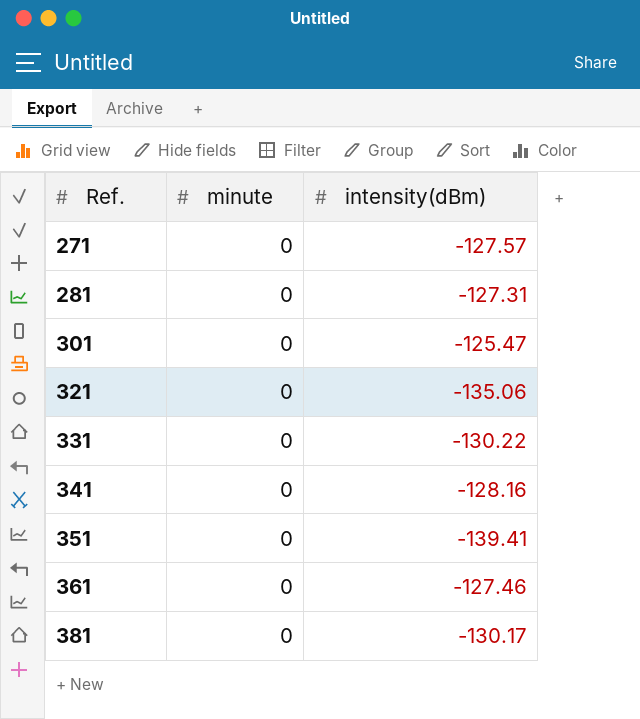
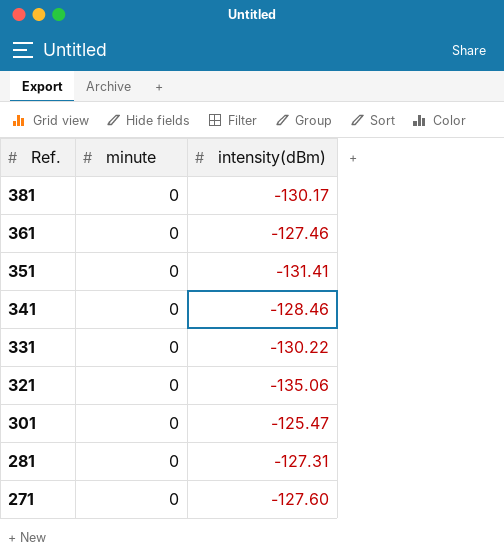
row order: Ref. ascending -> Ref. descending
351 | intensity(dBm): -139.41 -> -131.41
341 | intensity(dBm): -128.16 -> -128.46
271 | intensity(dBm): -127.57 -> -127.60

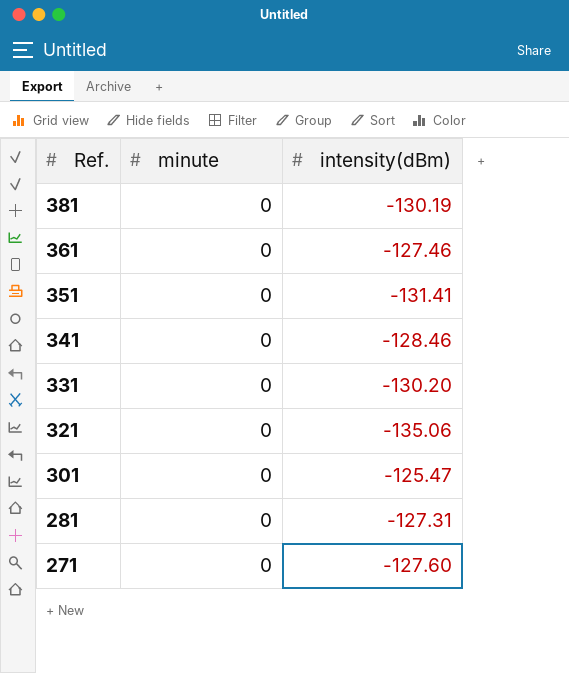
381 | intensity(dBm): -130.17 -> -130.19
331 | intensity(dBm): -130.22 -> -130.20

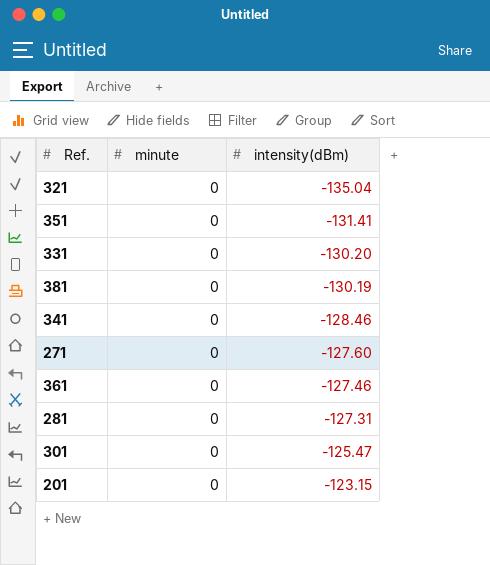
row order: Ref. descending -> intensity(dBm) ascending
321 | intensity(dBm): -135.06 -> -135.04
row 201: none -> 0 | -123.15

